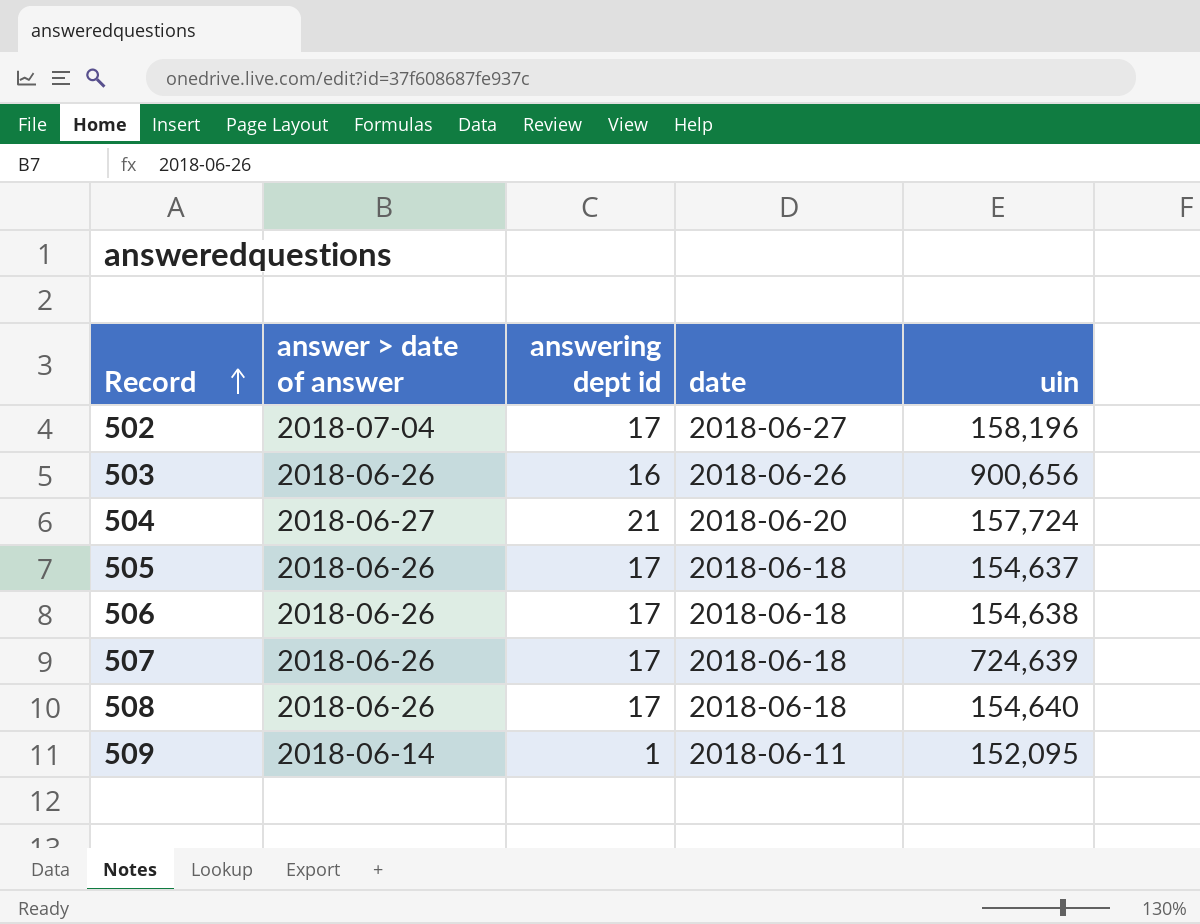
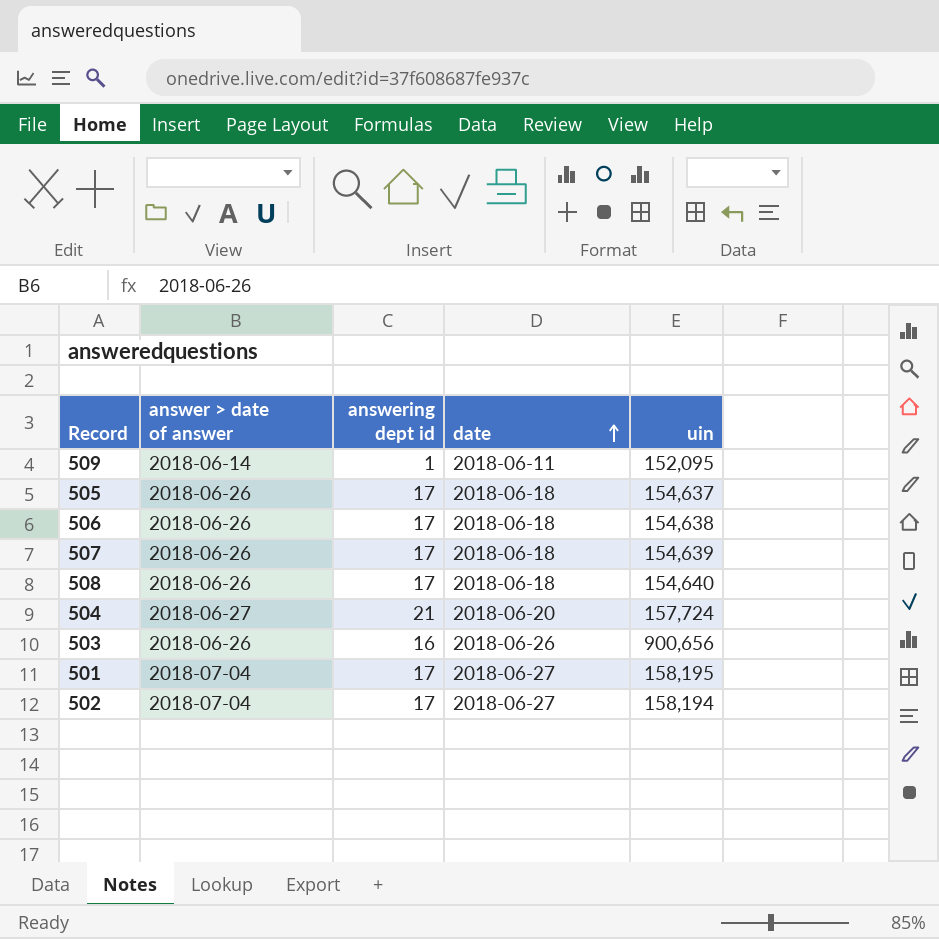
row order: Record ascending -> date ascending
507 | uin: 724,639 -> 154,639
row 501: none -> 2018-07-04 | 17 | 2018-06-27 | 158,195
502 | uin: 158,196 -> 158,194

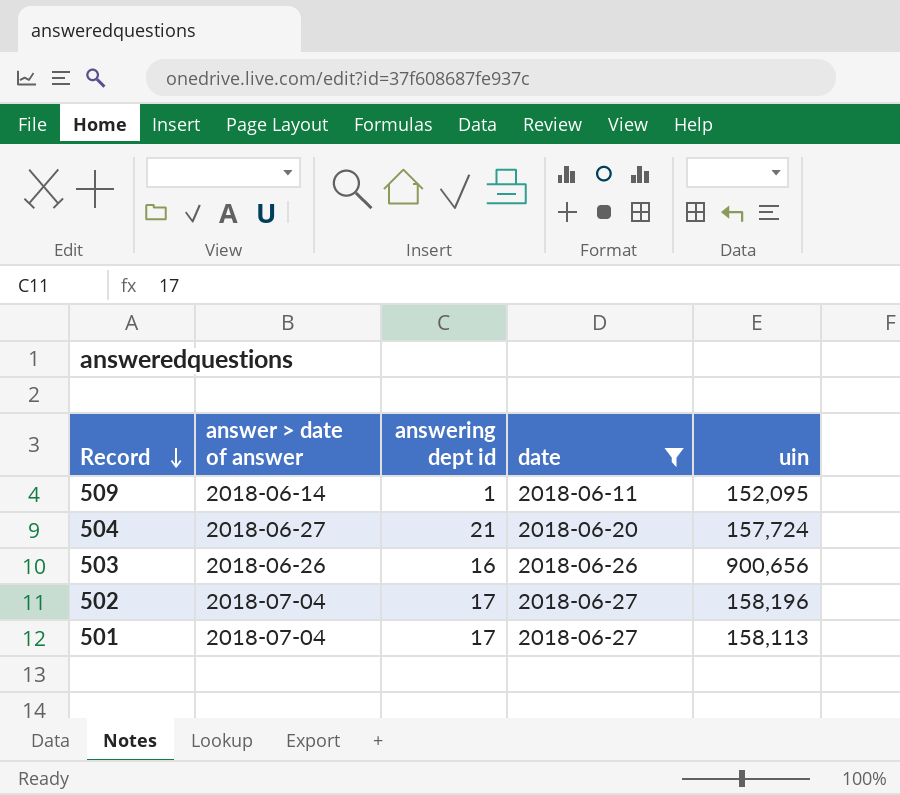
filter: none -> date != 2018-06-18
row order: date ascending -> Record descending
502 | uin: 158,194 -> 158,196
501 | uin: 158,195 -> 158,113

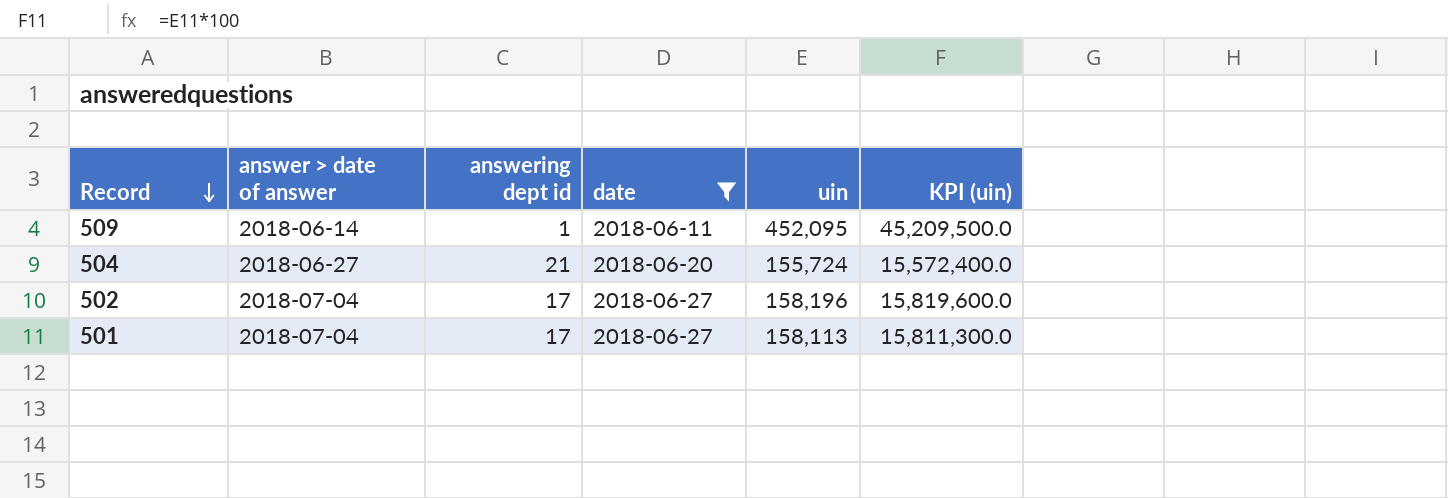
column KPI (uin) | formula: none -> [uin] * 100
row 503: 2018-06-26 | 16 | 2018-06-26 | 900,656 -> none
509 | uin: 152,095 -> 452,095
504 | uin: 157,724 -> 155,724

